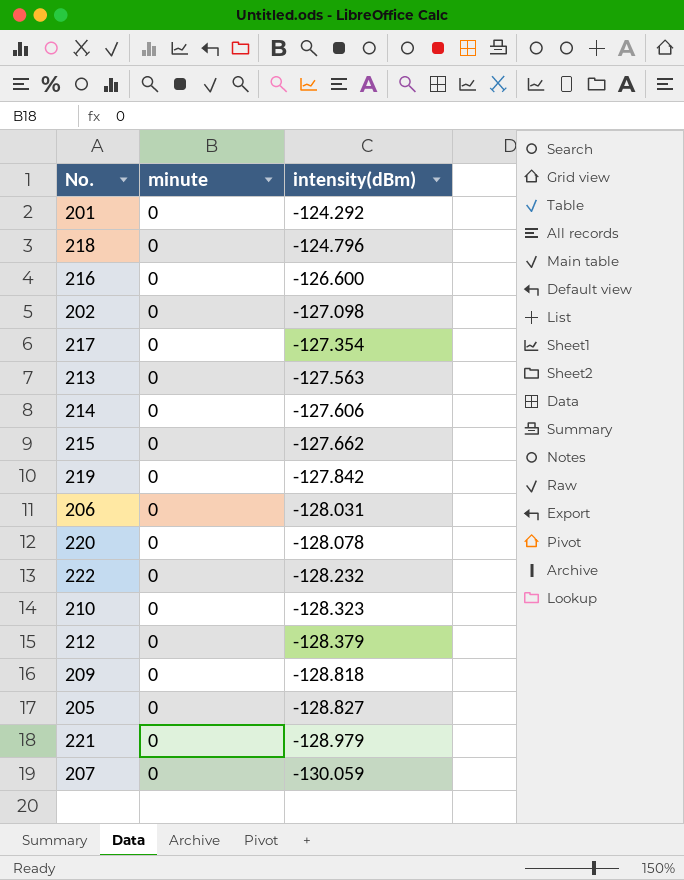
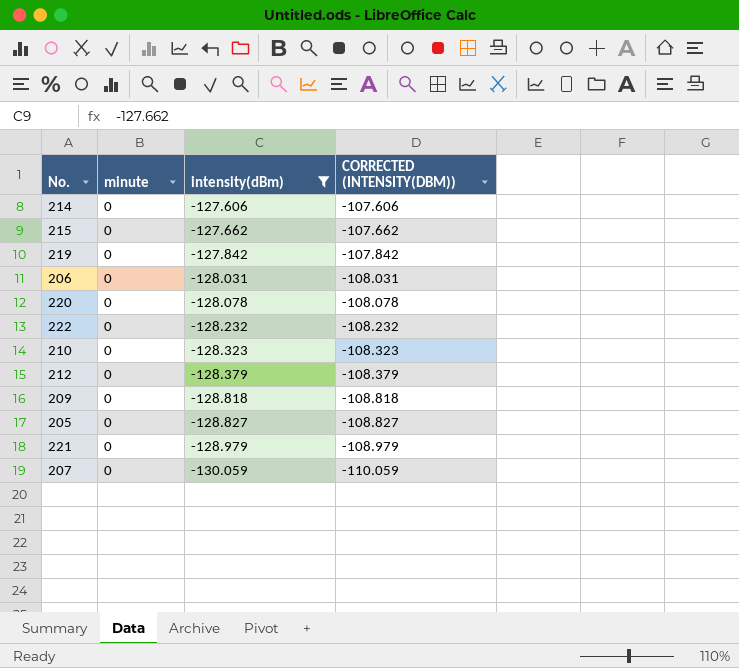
filter: none -> intensity(dBm) <= -127.606
column CORRECTED (INTENSITY(DBM)) | formula: none -> [intensity(dBm)] + 20

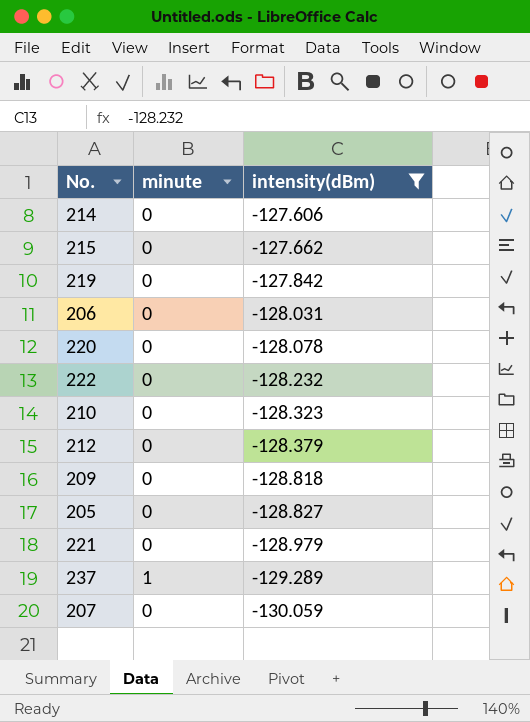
column CORRECTED (INTENSITY(DBM)) | formula: [intensity(dBm)] + 20 -> none
row 237: none -> 1 | -129.289

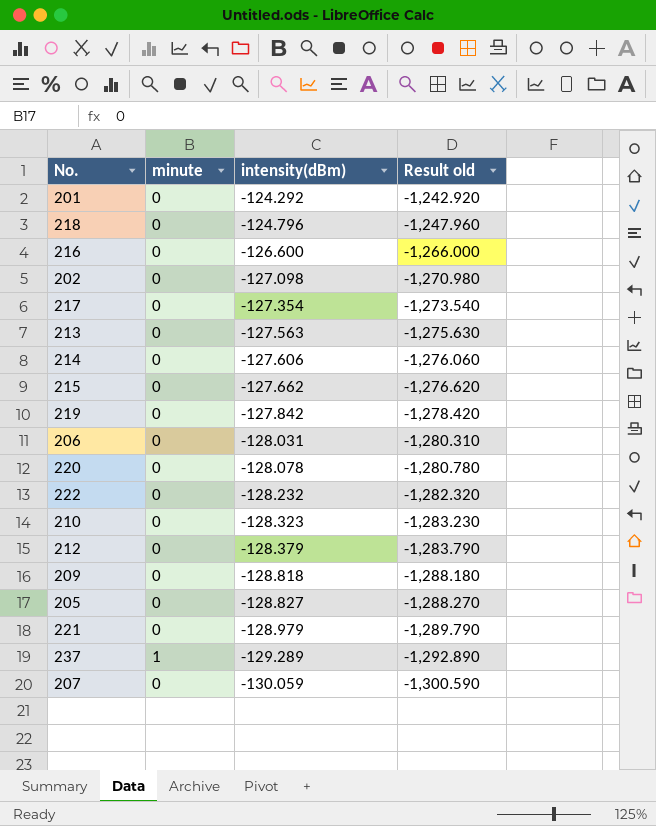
filter: intensity(dBm) <= -127.606 -> none
column Result old | formula: none -> [intensity(dBm)] * 10

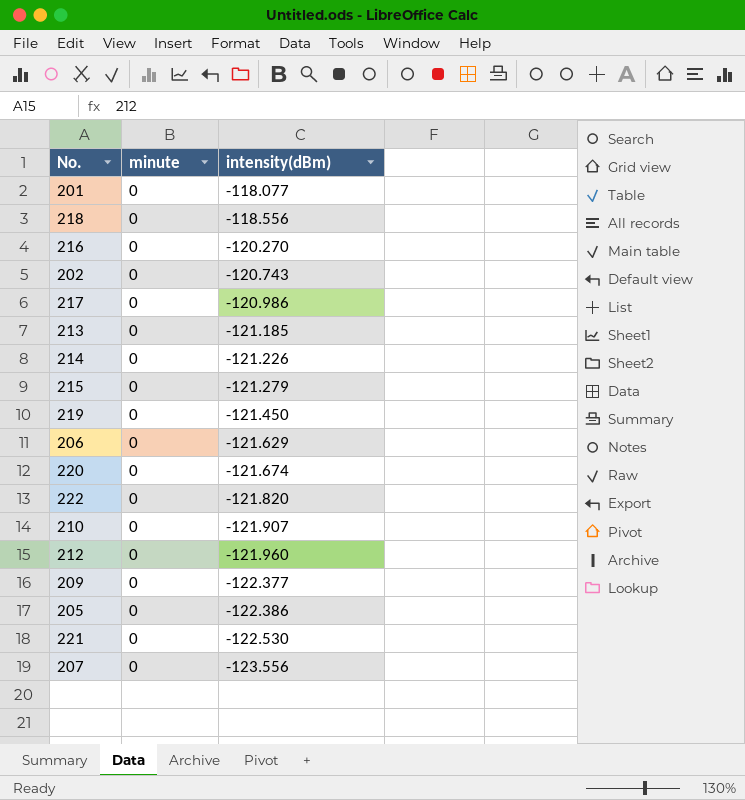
column Result old | formula: [intensity(dBm)] * 10 -> none
row 237: 1 | -129.289 | -1,292.890 -> none
201 | intensity(dBm): -124.292 -> -118.077
218 | intensity(dBm): -124.796 -> -118.556
216 | intensity(dBm): -126.600 -> -120.270
202 | intensity(dBm): -127.098 -> -120.743
217 | intensity(dBm): -127.354 -> -120.986
213 | intensity(dBm): -127.563 -> -121.185
214 | intensity(dBm): -127.606 -> -121.226
215 | intensity(dBm): -127.662 -> -121.279
219 | intensity(dBm): -127.842 -> -121.450
206 | intensity(dBm): -128.031 -> -121.629
220 | intensity(dBm): -128.078 -> -121.674
222 | intensity(dBm): -128.232 -> -121.820
210 | intensity(dBm): -128.323 -> -121.907
212 | intensity(dBm): -128.379 -> -121.960
209 | intensity(dBm): -128.818 -> -122.377
205 | intensity(dBm): -128.827 -> -122.386
221 | intensity(dBm): -128.979 -> -122.530
207 | intensity(dBm): -130.059 -> -123.556

